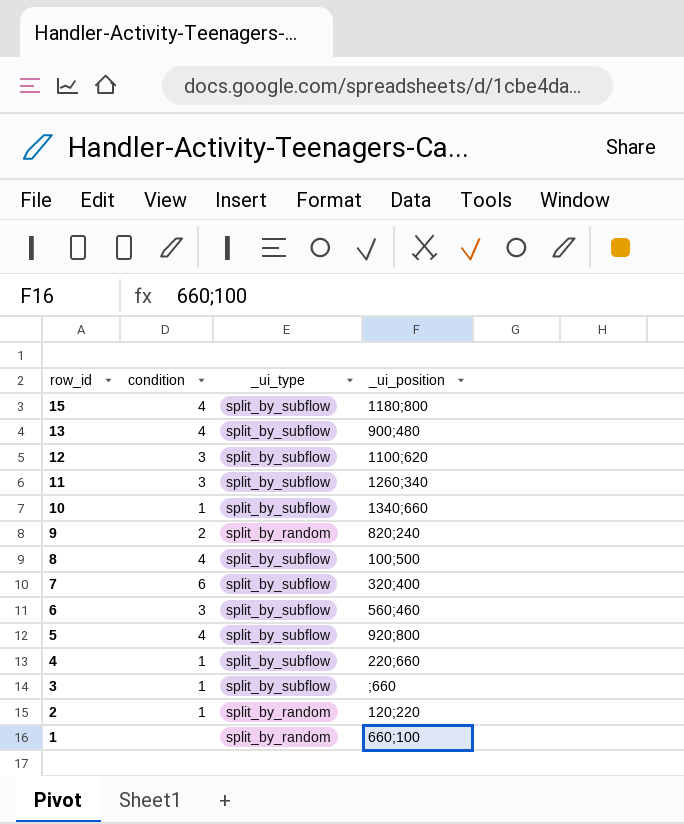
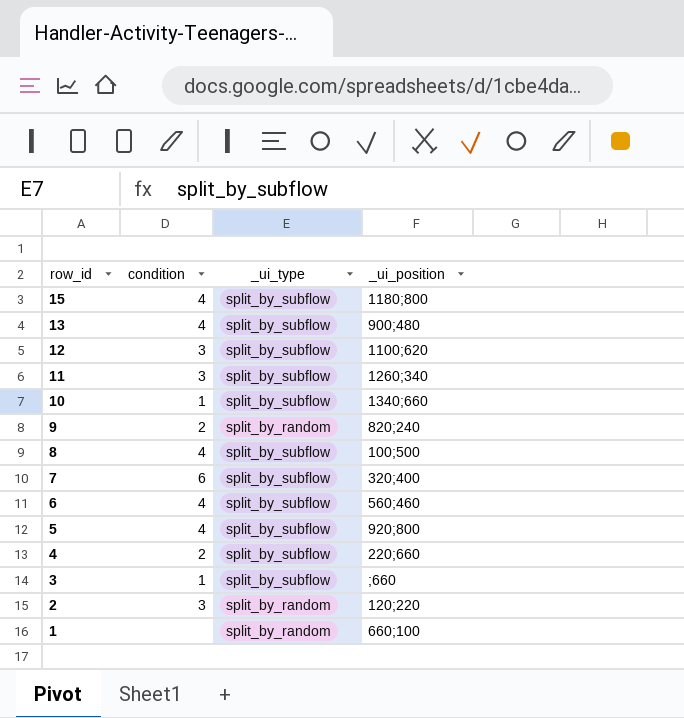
6 | condition: 3 -> 4
4 | condition: 1 -> 2
2 | condition: 1 -> 3

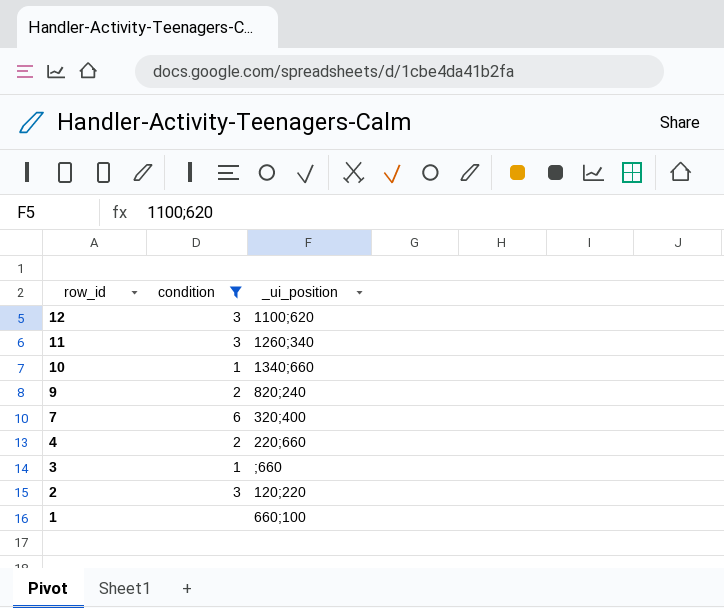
filter: none -> condition != 4
column _ui_type | position: 3 -> none

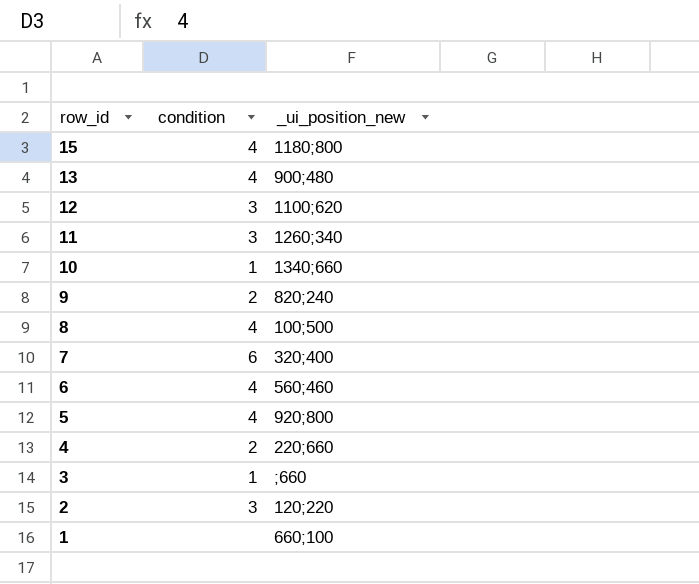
filter: condition != 4 -> none
column name: _ui_position -> _ui_position_new

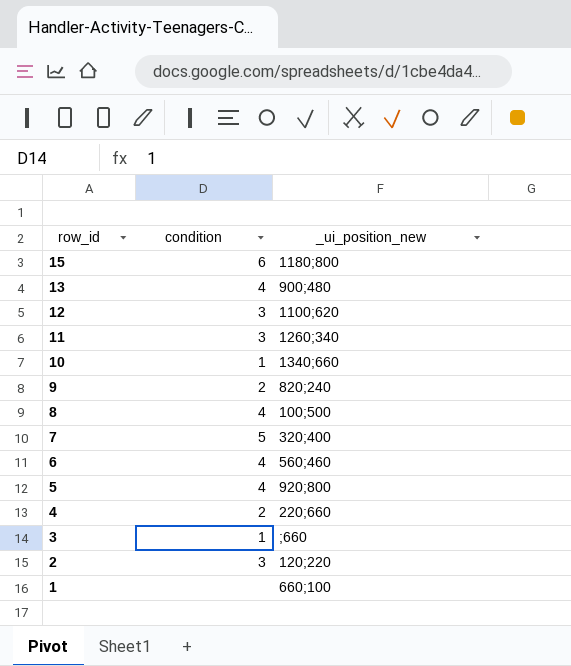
15 | condition: 4 -> 6
7 | condition: 6 -> 5

